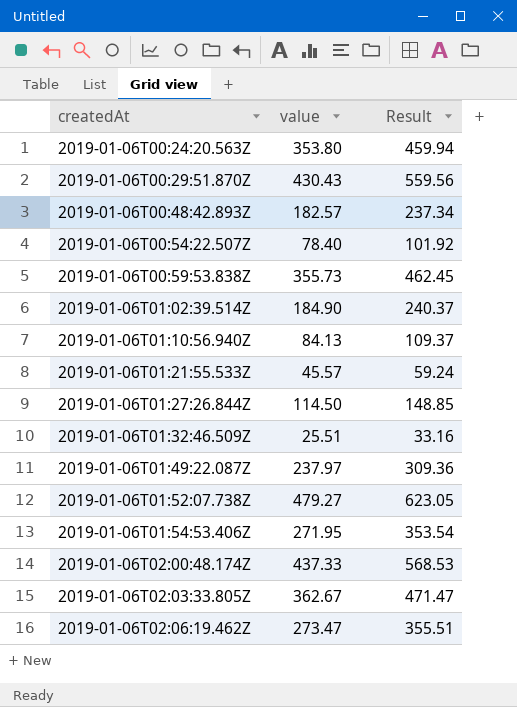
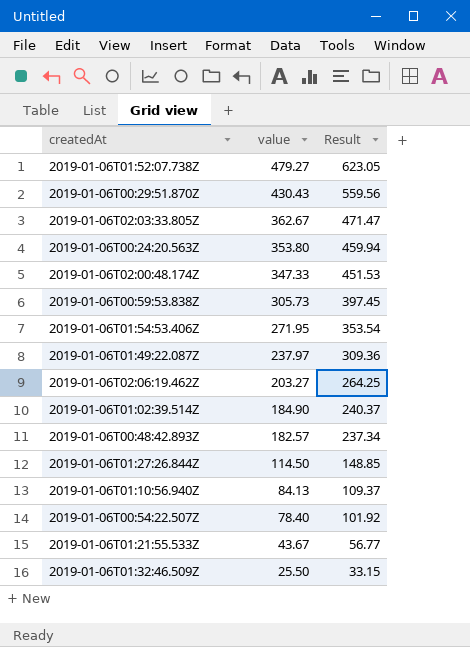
row order: createdAt ascending -> value descending
2019-01-06T02:00:48.174Z | value: 437.33 -> 347.33
2019-01-06T02:00:48.174Z | Result: 568.53 -> 451.53
2019-01-06T00:59:53.838Z | value: 355.73 -> 305.73
2019-01-06T00:59:53.838Z | Result: 462.45 -> 397.45
2019-01-06T02:06:19.462Z | value: 273.47 -> 203.27
2019-01-06T02:06:19.462Z | Result: 355.51 -> 264.25
2019-01-06T01:21:55.533Z | value: 45.57 -> 43.67
2019-01-06T01:21:55.533Z | Result: 59.24 -> 56.77
2019-01-06T01:32:46.509Z | value: 25.51 -> 25.50
2019-01-06T01:32:46.509Z | Result: 33.16 -> 33.15

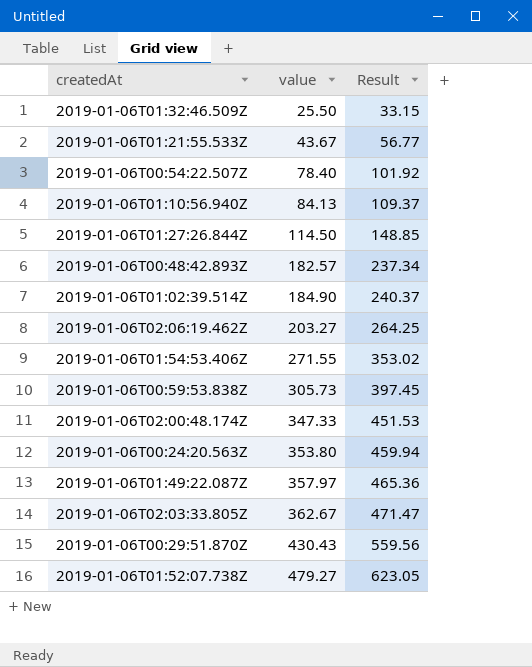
row order: value descending -> value ascending
2019-01-06T01:54:53.406Z | value: 271.95 -> 271.55
2019-01-06T01:54:53.406Z | Result: 353.54 -> 353.02
2019-01-06T01:49:22.087Z | value: 237.97 -> 357.97
2019-01-06T01:49:22.087Z | Result: 309.36 -> 465.36

